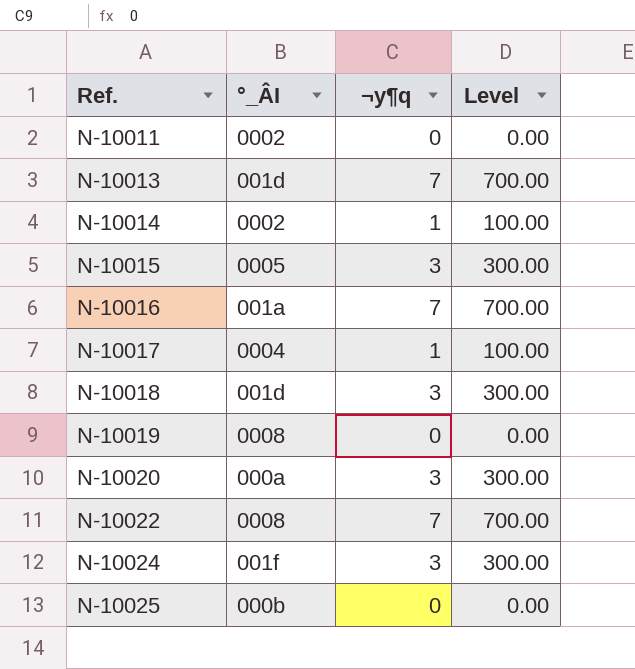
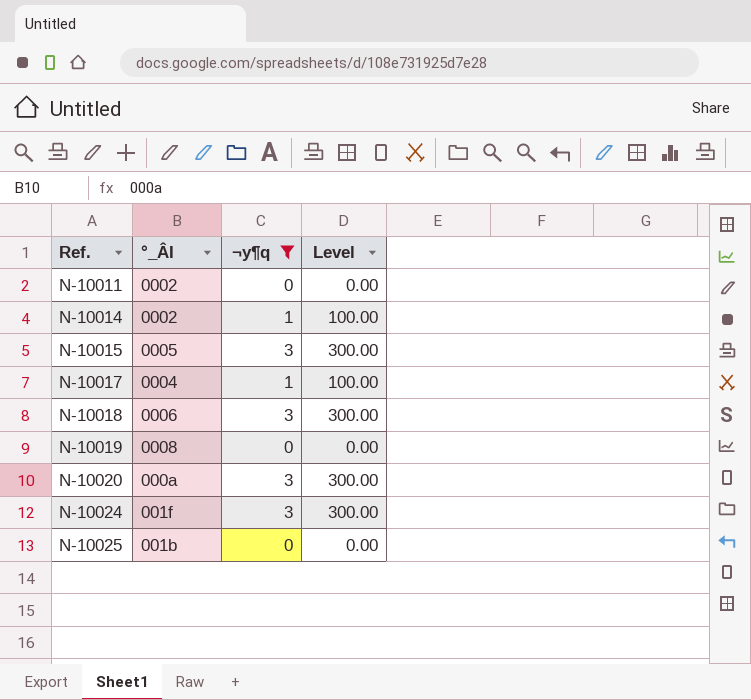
filter: none -> ¬y¶q != 7
N-10018 | °_ÂI: 001d -> 0006
N-10025 | °_ÂI: 000b -> 001b

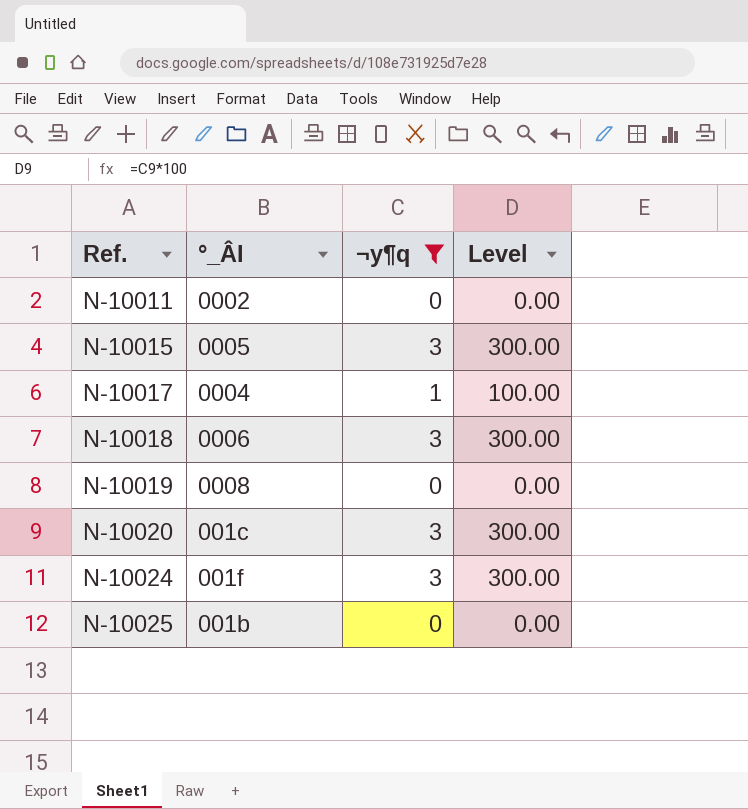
row N-10014: 0002 | 1 | 100.00 -> none
N-10020 | °_ÂI: 000a -> 001c

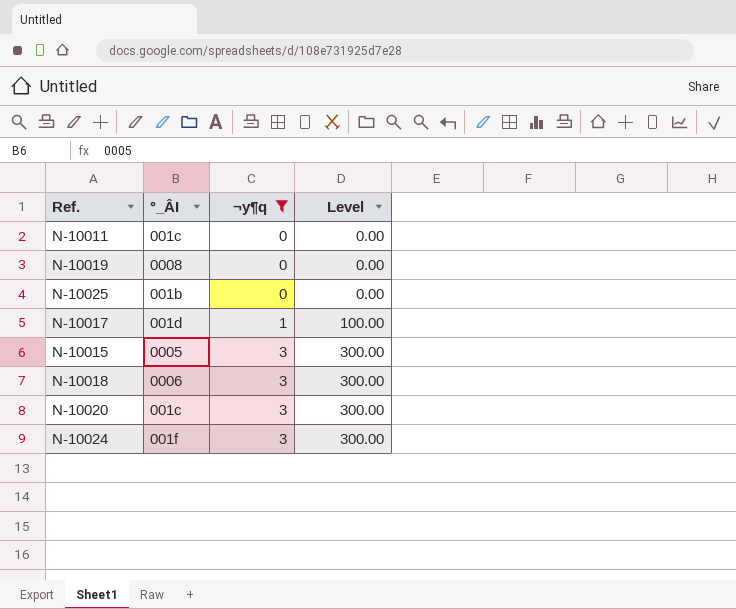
row order: Ref. ascending -> ¬y¶q ascending
N-10011 | °_ÂI: 0002 -> 001c
N-10017 | °_ÂI: 0004 -> 001d

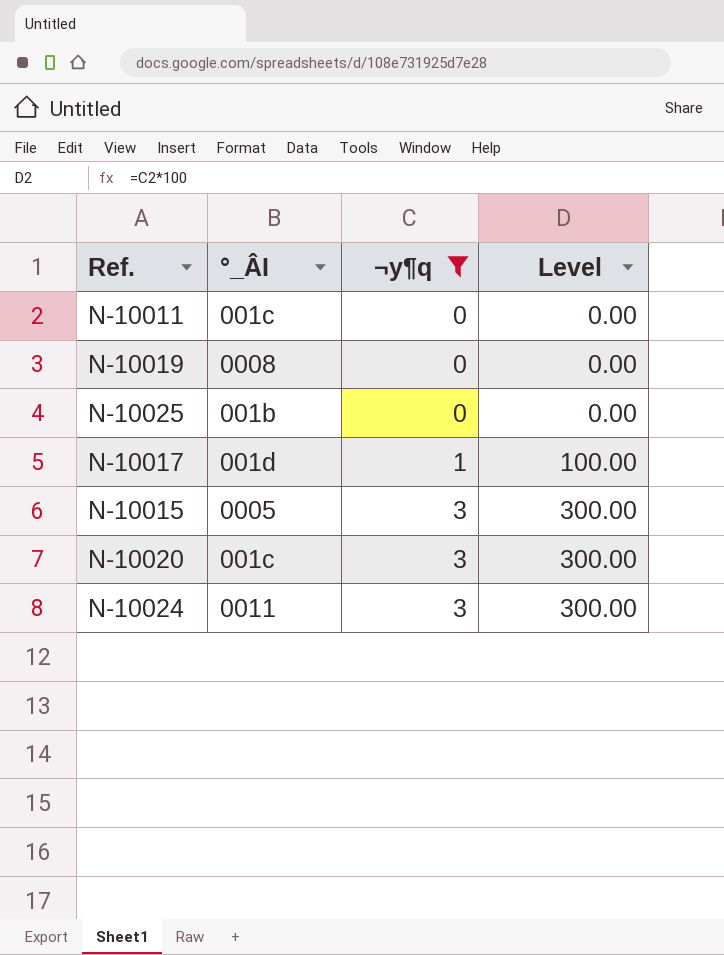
row N-10018: 0006 | 3 | 300.00 -> none
N-10024 | °_ÂI: 001f -> 0011

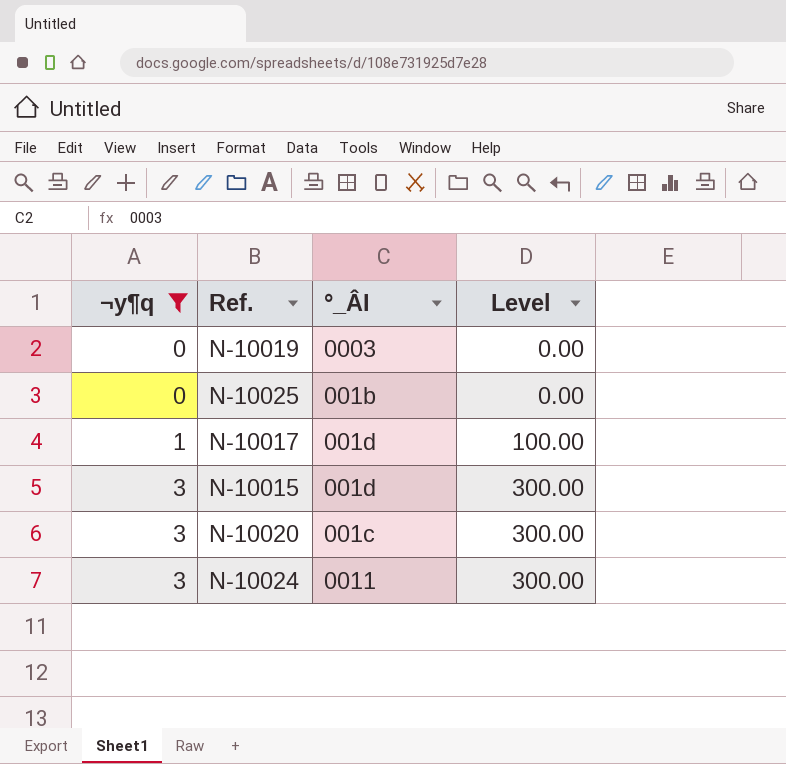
column ¬y¶q | position: 3 -> 1
row N-10011: 001c | 0 | 0.00 -> none
N-10019 | °_ÂI: 0008 -> 0003
N-10015 | °_ÂI: 0005 -> 001d

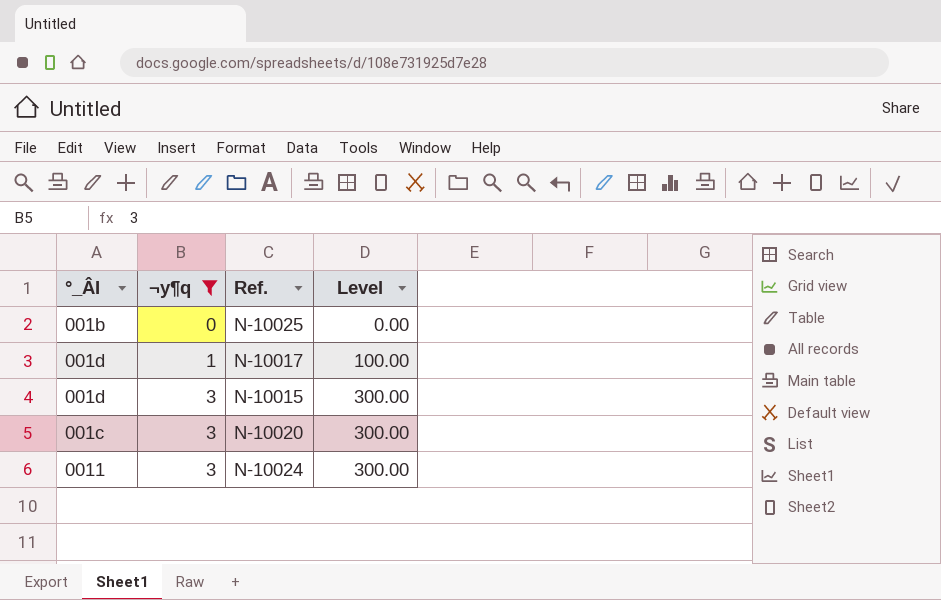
column °_ÂI | position: 3 -> 1
row N-10019: 0 | 0003 | 0.00 -> none

